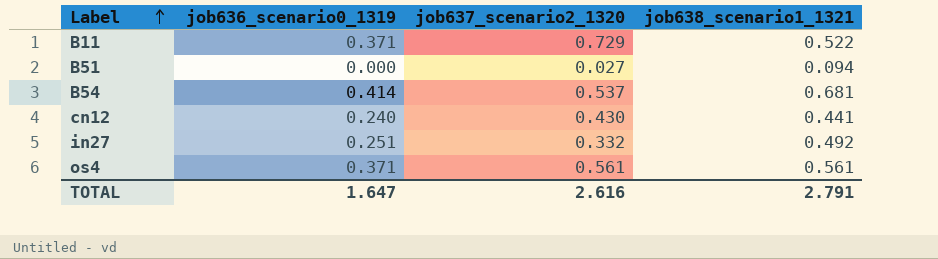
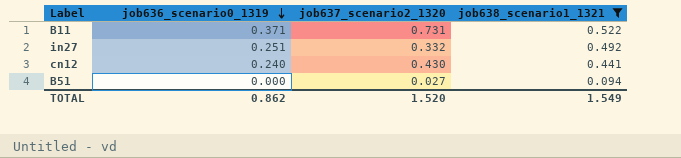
filter: none -> job638_scenario1_1321 <= 0.522
row order: Label ascending -> job636_scenario0_1319 descending
B11 | job637_scenario2_1320: 0.729 -> 0.731
TOTAL | job636_scenario0_1319: 1.647 -> 0.862
TOTAL | job637_scenario2_1320: 2.616 -> 1.520
TOTAL | job638_scenario1_1321: 2.791 -> 1.549

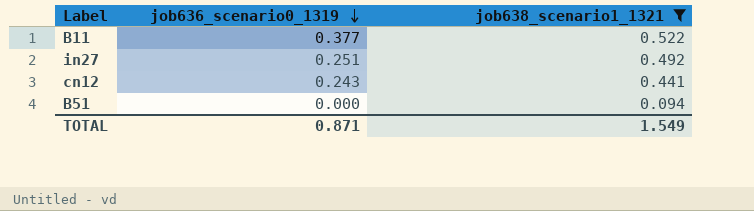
column job637_scenario2_1320 | position: 3 -> none
B11 | job636_scenario0_1319: 0.371 -> 0.377
cn12 | job636_scenario0_1319: 0.240 -> 0.243
TOTAL | job636_scenario0_1319: 0.862 -> 0.871

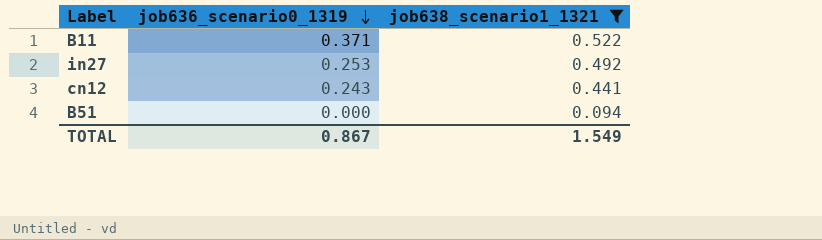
B11 | job636_scenario0_1319: 0.377 -> 0.371
in27 | job636_scenario0_1319: 0.251 -> 0.253
TOTAL | job636_scenario0_1319: 0.871 -> 0.867

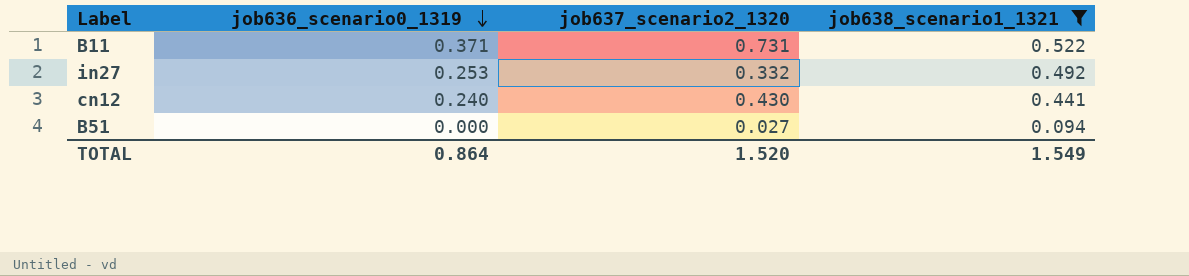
column job637_scenario2_1320 | position: none -> 3
cn12 | job636_scenario0_1319: 0.243 -> 0.240
TOTAL | job636_scenario0_1319: 0.867 -> 0.864

